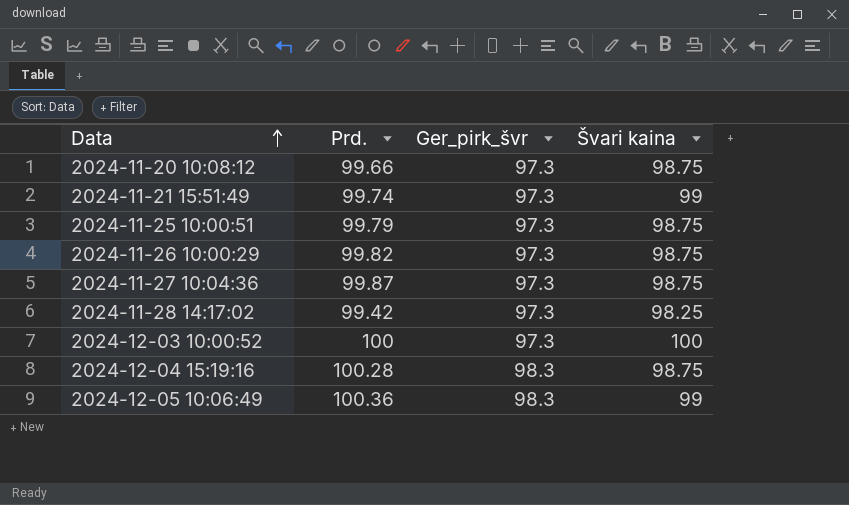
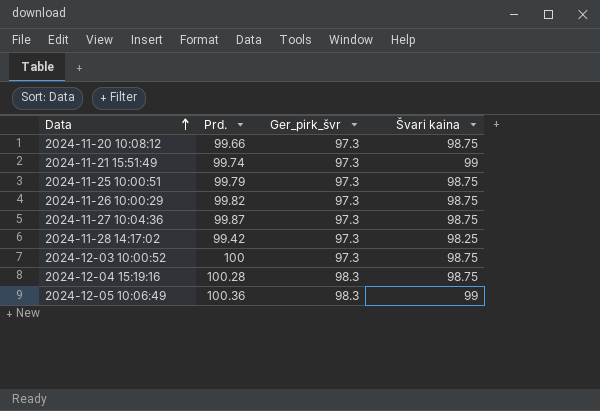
2024-12-03 10:00:52 | Švari kaina: 100 -> 98.75

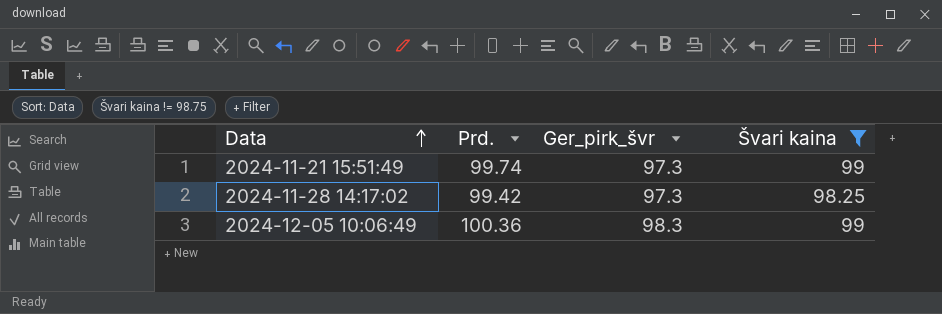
filter: none -> Švari kaina != 98.75

